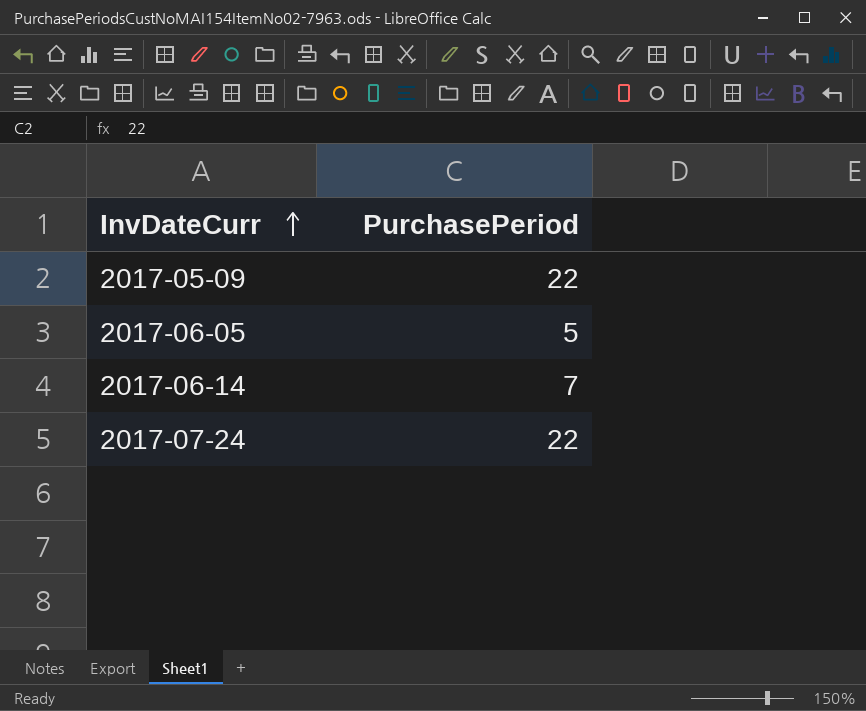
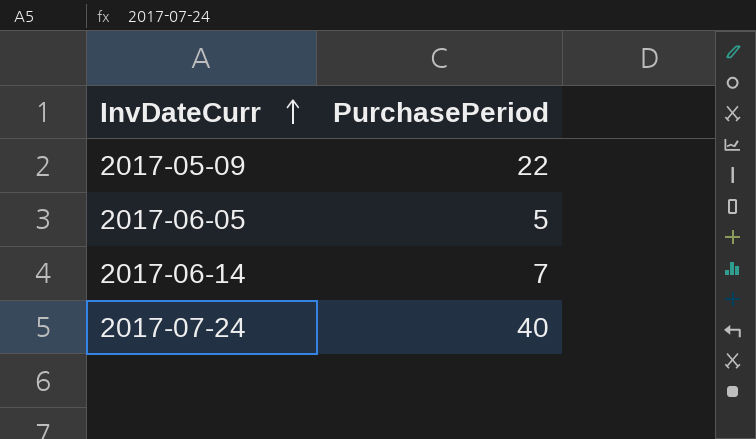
2017-07-24 | PurchasePeriod: 22 -> 40

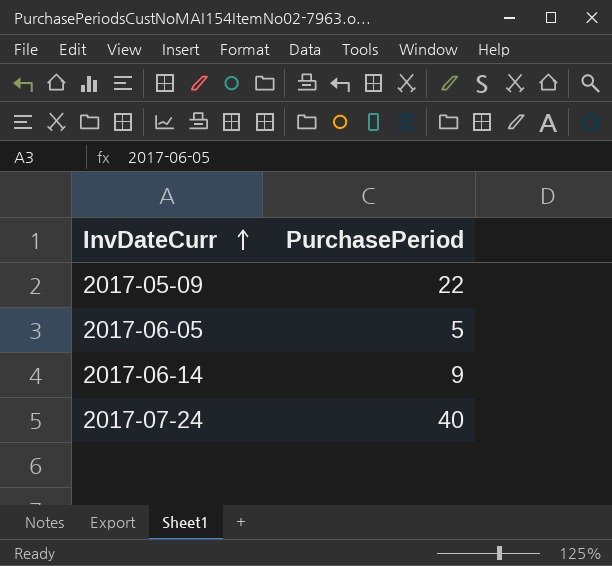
2017-06-14 | PurchasePeriod: 7 -> 9

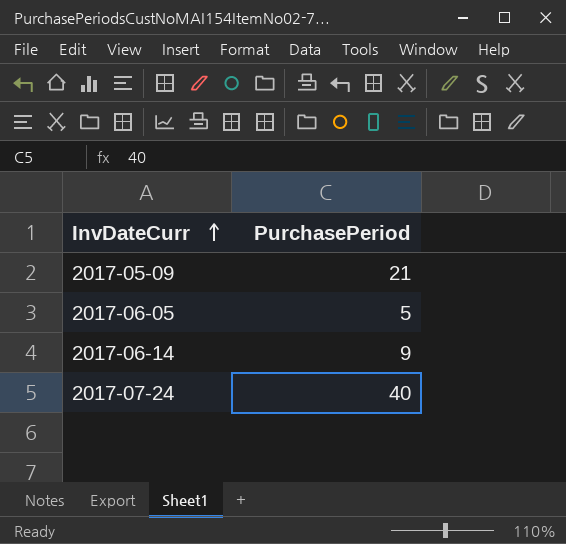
2017-05-09 | PurchasePeriod: 22 -> 21

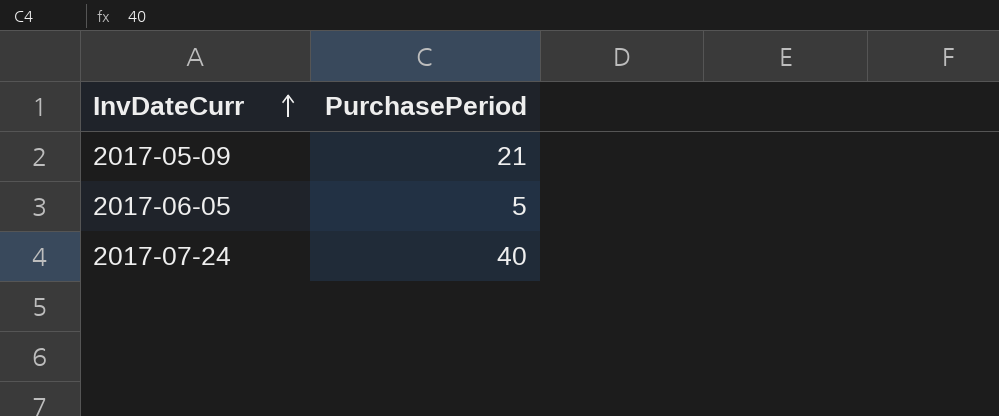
row 2017-06-14: 9 -> none

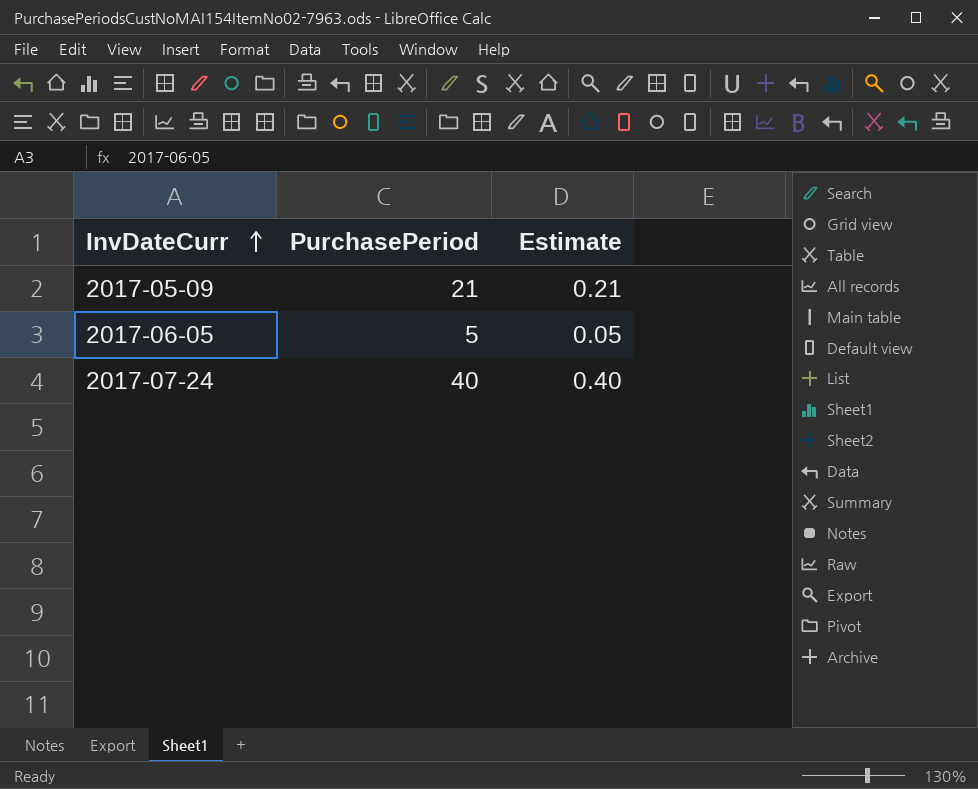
column Estimate | formula: none -> [PurchasePeriod] * 0.01

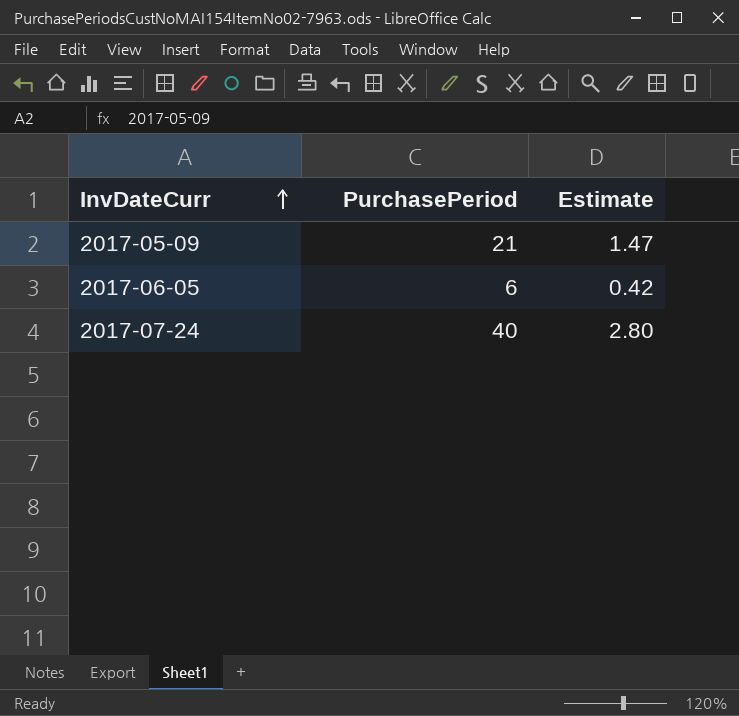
column Estimate | formula: [PurchasePeriod] * 0.01 -> [PurchasePeriod] * 0.07
2017-06-05 | PurchasePeriod: 5 -> 6

